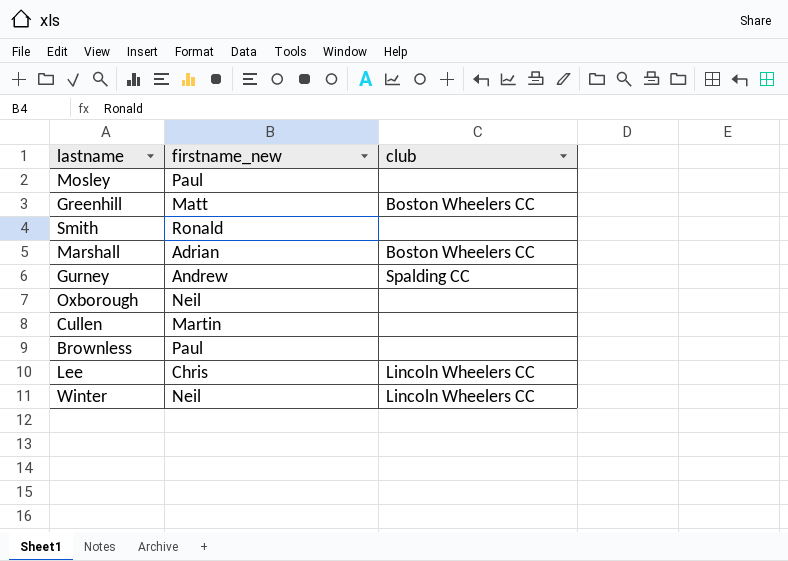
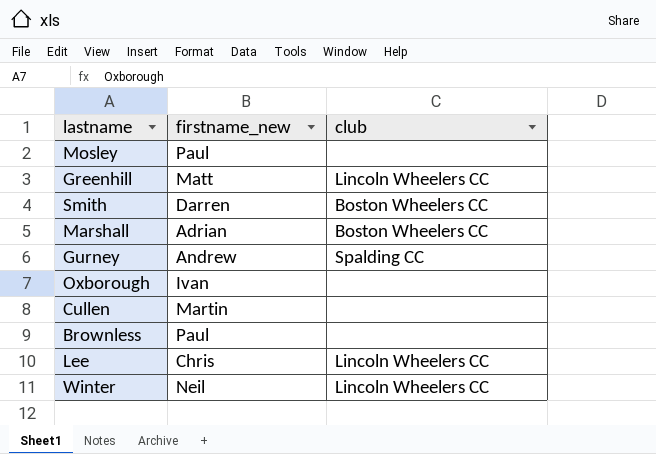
Greenhill | club: Boston Wheelers CC -> Lincoln Wheelers CC
Smith | firstname_new: Ronald -> Darren
Smith | club: none -> Boston Wheelers CC
Oxborough | firstname_new: Neil -> Ivan

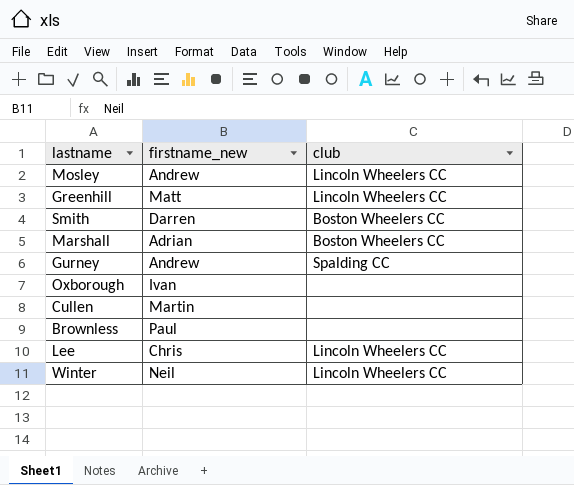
Mosley | firstname_new: Paul -> Andrew
Mosley | club: none -> Lincoln Wheelers CC

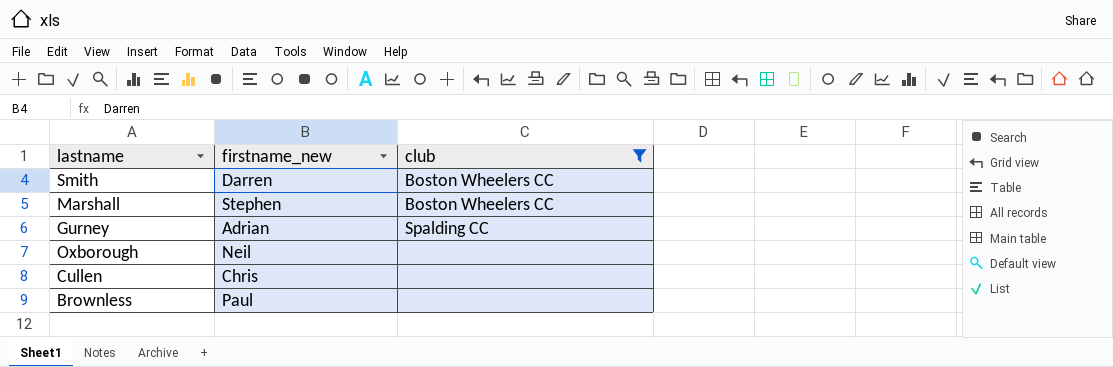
filter: none -> club != Lincoln Wheelers CC
Marshall | firstname_new: Adrian -> Stephen
Gurney | firstname_new: Andrew -> Adrian
Oxborough | firstname_new: Ivan -> Neil
Cullen | firstname_new: Martin -> Chris

